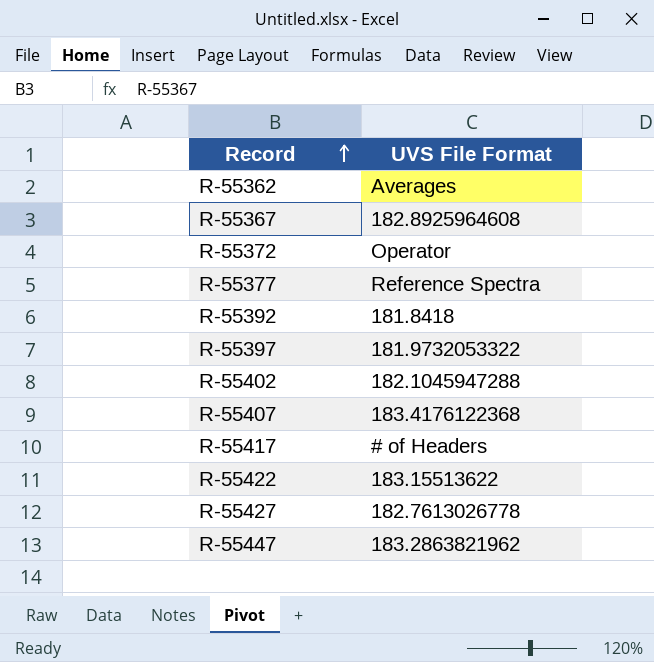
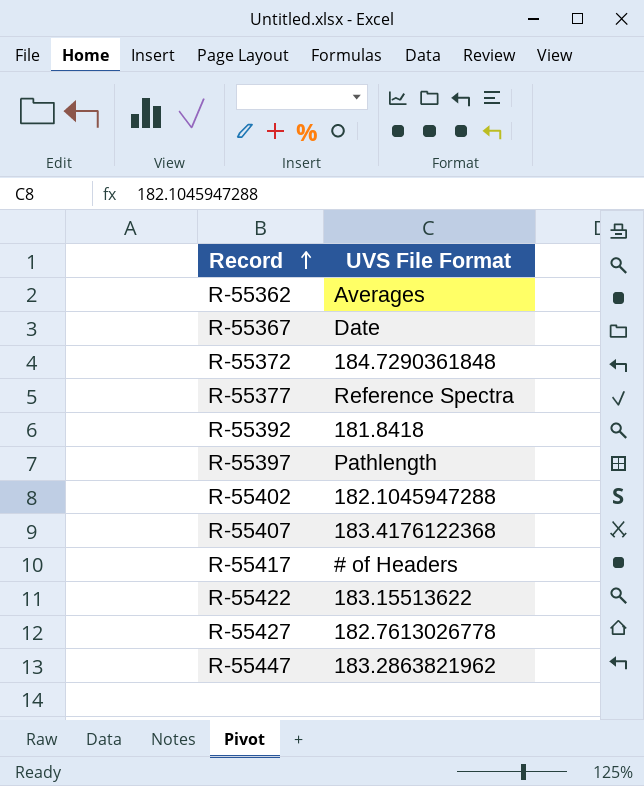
R-55367 | UVS File Format: 182.8925964608 -> Date
R-55372 | UVS File Format: Operator -> 184.7290361848
R-55397 | UVS File Format: 181.9732053322 -> Pathlength

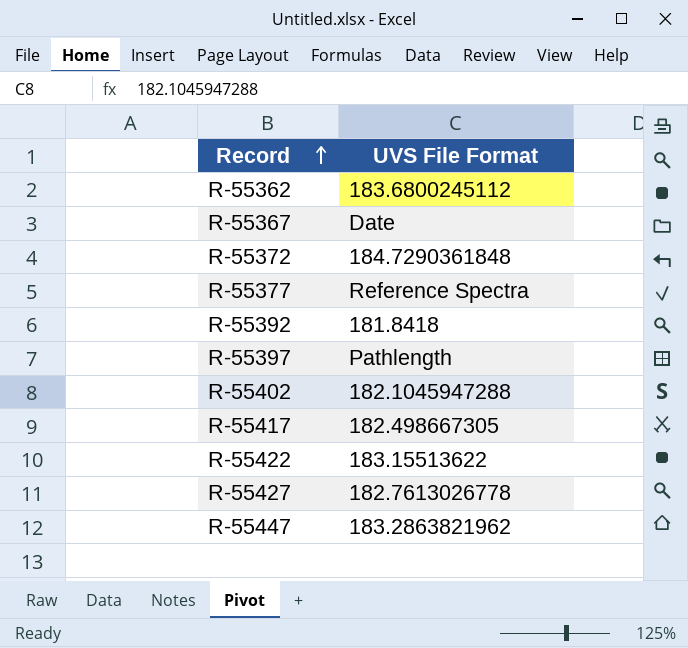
row R-55407: 183.4176122368 -> none
R-55362 | UVS File Format: Averages -> 183.6800245112
R-55417 | UVS File Format: # of Headers -> 182.498667305

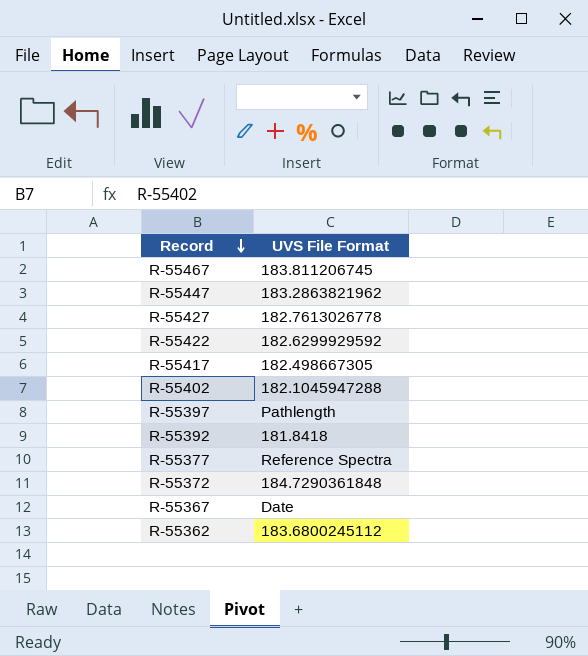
row order: Record ascending -> Record descending
row R-55467: none -> 183.811206745
R-55422 | UVS File Format: 183.15513622 -> 182.6299929592

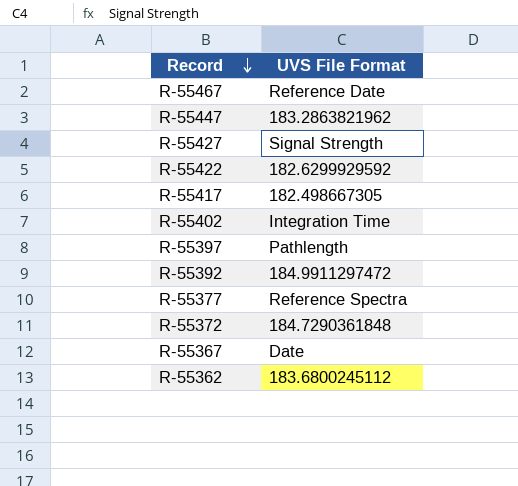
R-55467 | UVS File Format: 183.811206745 -> Reference Date
R-55427 | UVS File Format: 182.7613026778 -> Signal Strength
R-55402 | UVS File Format: 182.1045947288 -> Integration Time
R-55392 | UVS File Format: 181.8418 -> 184.9911297472

